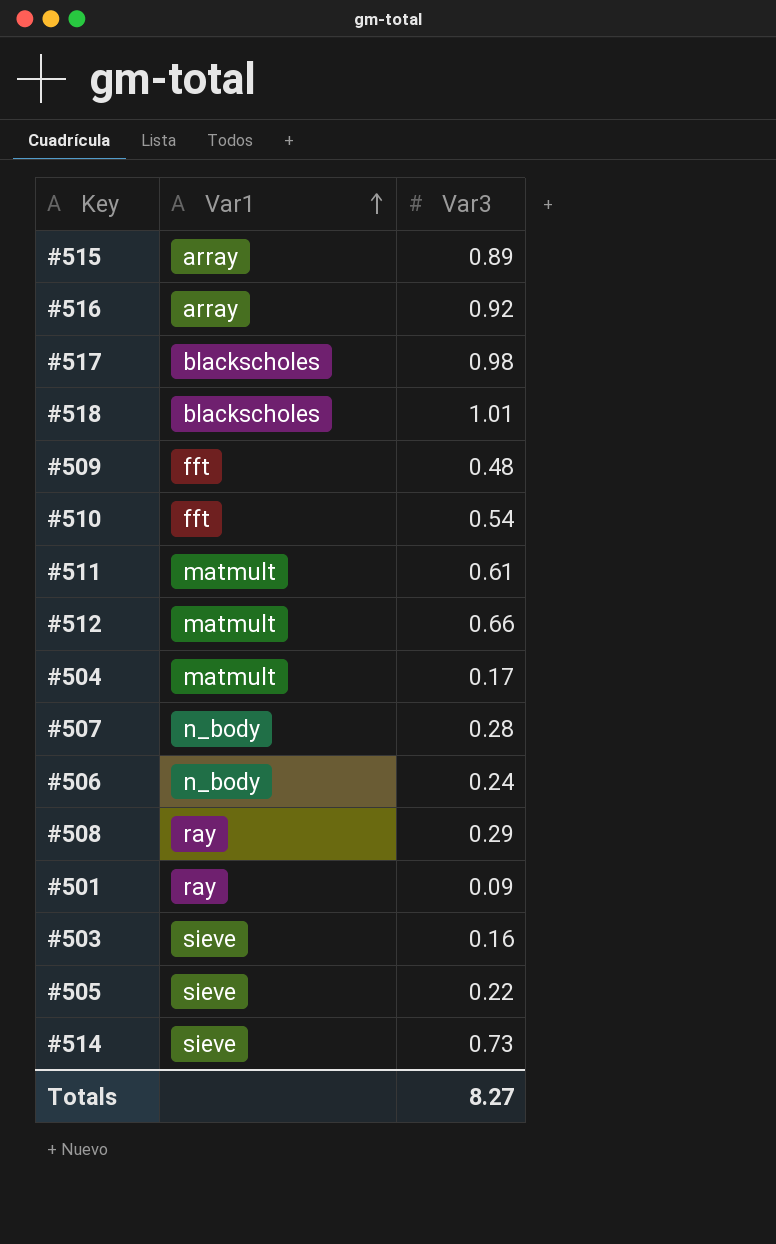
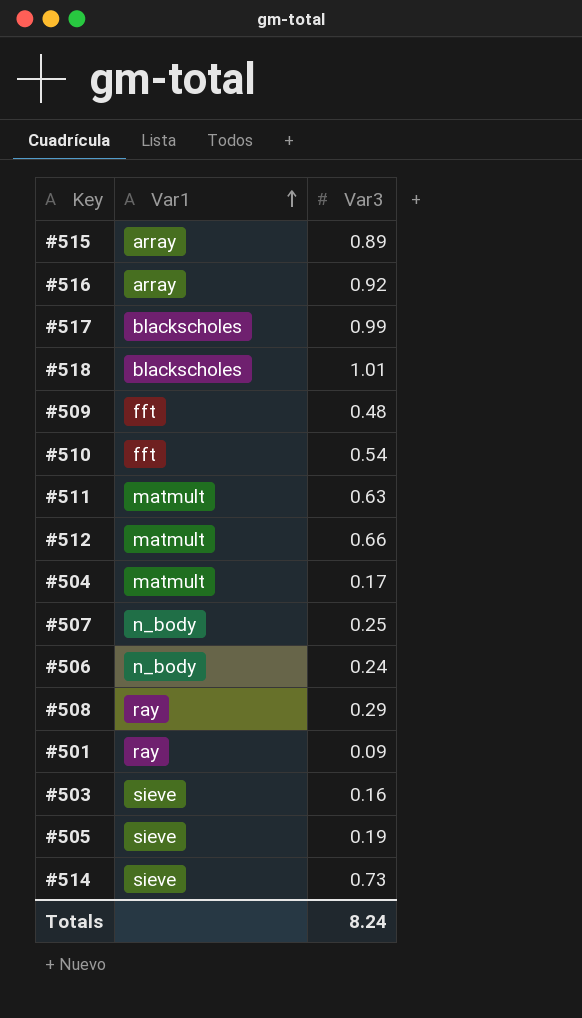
#517 | Var3: 0.98 -> 0.99
#511 | Var3: 0.61 -> 0.63
#507 | Var3: 0.28 -> 0.25
#505 | Var3: 0.22 -> 0.19
Totals | Var3: 8.27 -> 8.24

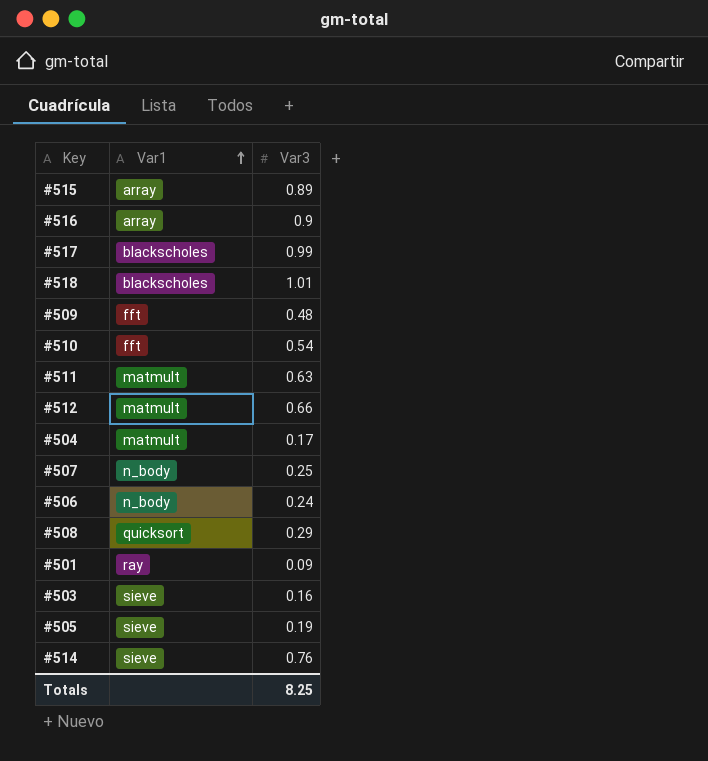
#516 | Var3: 0.92 -> 0.9
#508 | Var1: ray -> quicksort
#514 | Var3: 0.73 -> 0.76
Totals | Var3: 8.24 -> 8.25

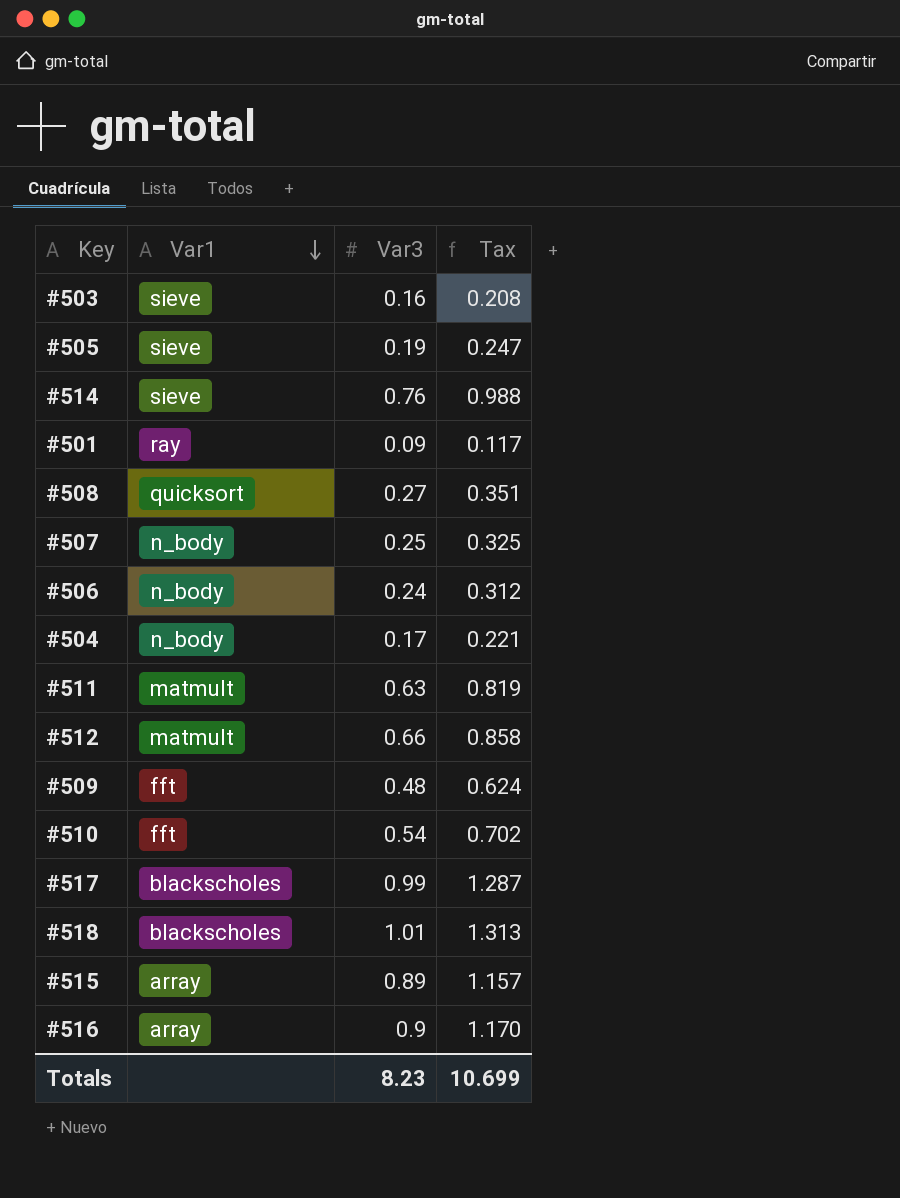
row order: Var1 ascending -> Var1 descending
column Tax | formula: none -> [Var3] * 1.3
#508 | Var3: 0.29 -> 0.27
#504 | Var1: matmult -> n_body
Totals | Var3: 8.25 -> 8.23

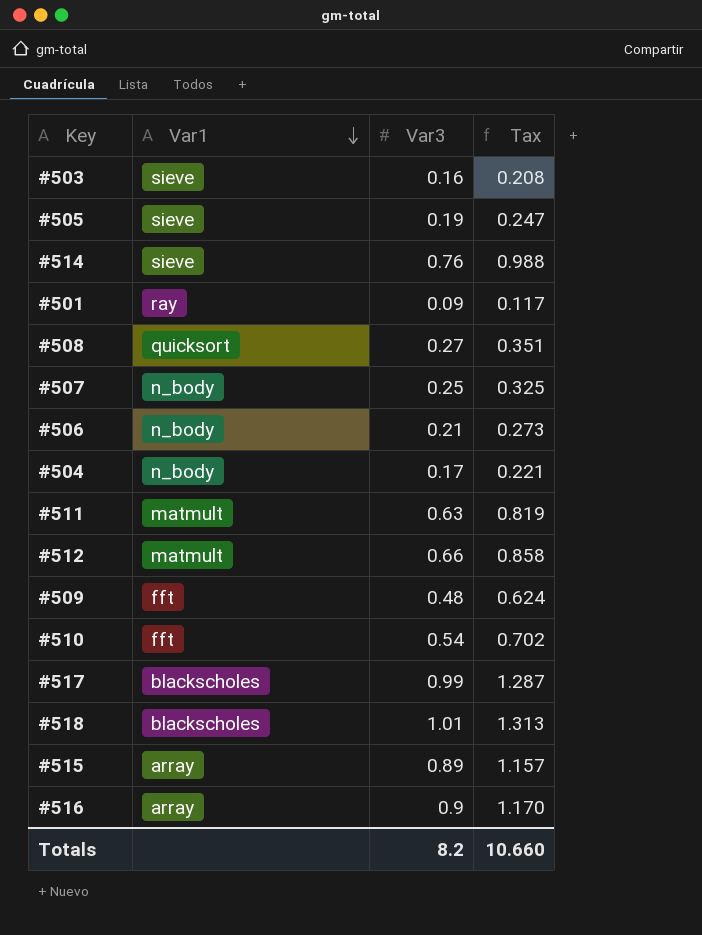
#506 | Var3: 0.24 -> 0.21
#506 | Tax: 0.312 -> 0.273
Totals | Var3: 8.23 -> 8.2
Totals | Tax: 10.699 -> 10.660

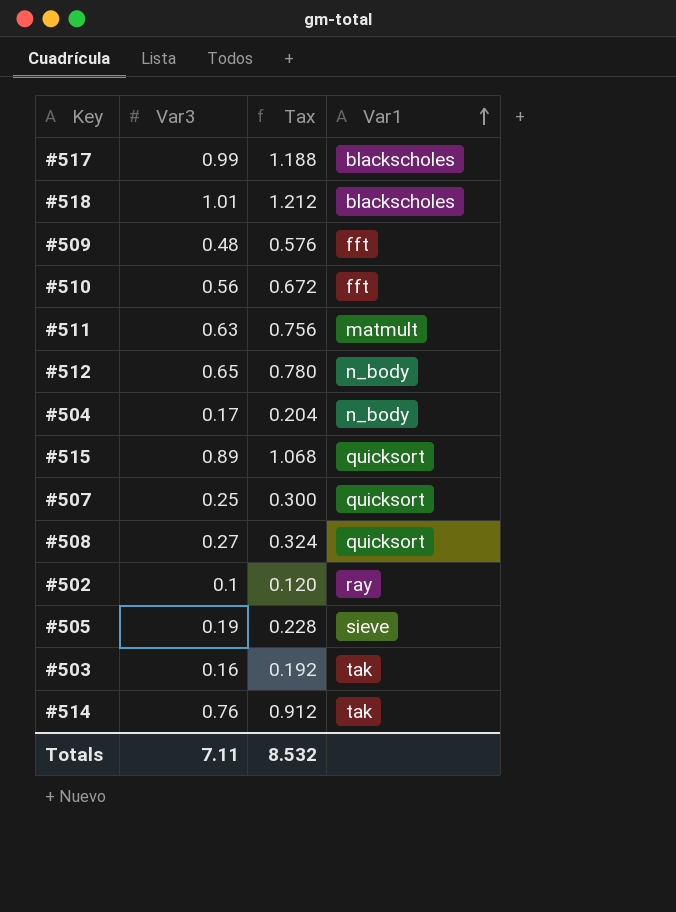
row order: Var1 descending -> Var1 ascending
column Tax | formula: [Var3] * 1.3 -> [Var3] * 1.2
column Var1 | position: 2 -> 4
row #501: ray | 0.09 | 0.117 -> none
row #506: n_body | 0.21 | 0.273 -> none
row #516: array | 0.9 | 1.170 -> none
#510 | Var3: 0.54 -> 0.56
#512 | Var3: 0.66 -> 0.65
#512 | Var1: matmult -> n_body
#515 | Var1: array -> quicksort
#507 | Var1: n_body -> quicksort
row #502: none -> 0.1 | 0.120 | ray
#503 | Var1: sieve -> tak
#514 | Var1: sieve -> tak
Totals | Var3: 8.2 -> 7.11
Totals | Tax: 10.660 -> 8.532

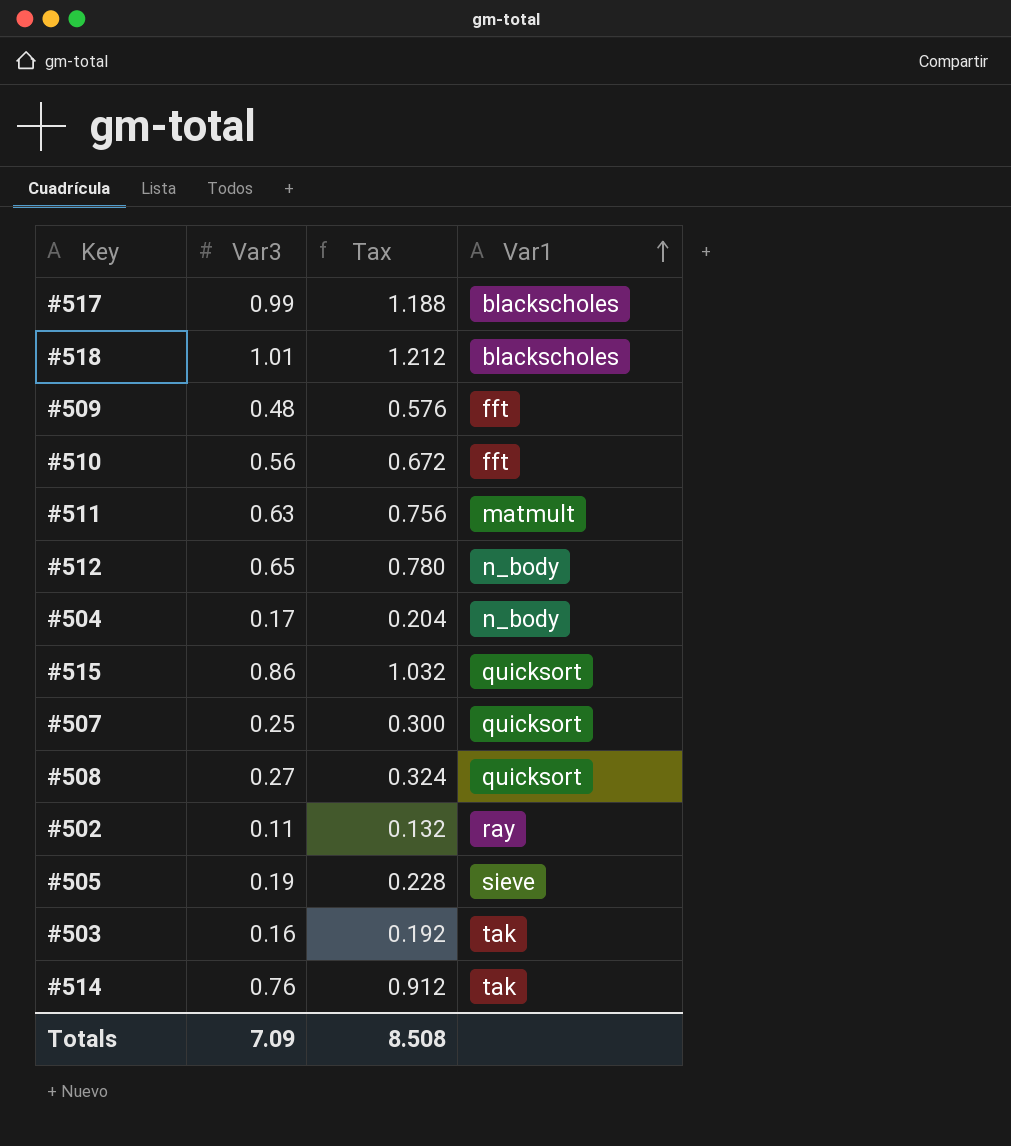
#515 | Var3: 0.89 -> 0.86
#515 | Tax: 1.068 -> 1.032
#502 | Var3: 0.1 -> 0.11
#502 | Tax: 0.120 -> 0.132
Totals | Var3: 7.11 -> 7.09
Totals | Tax: 8.532 -> 8.508

